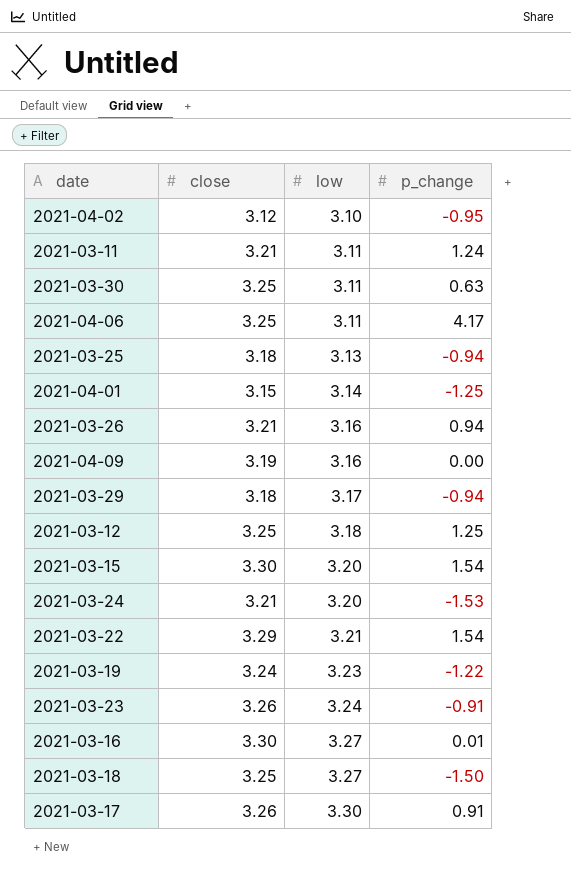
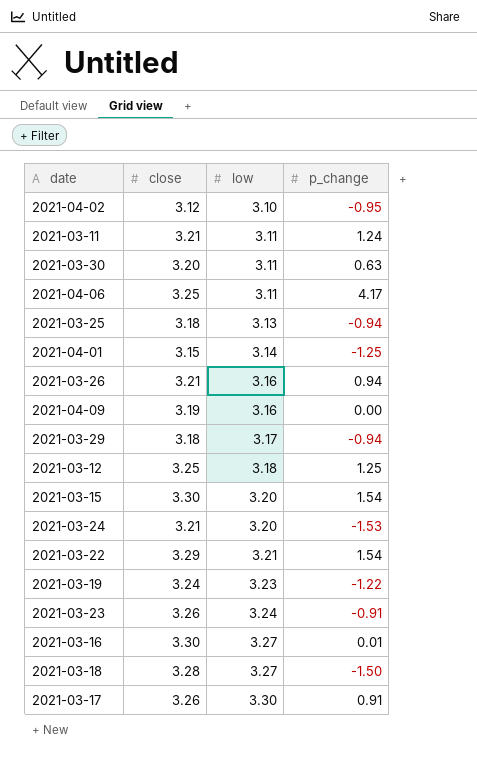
2021-03-30 | close: 3.25 -> 3.20
2021-03-18 | close: 3.25 -> 3.28

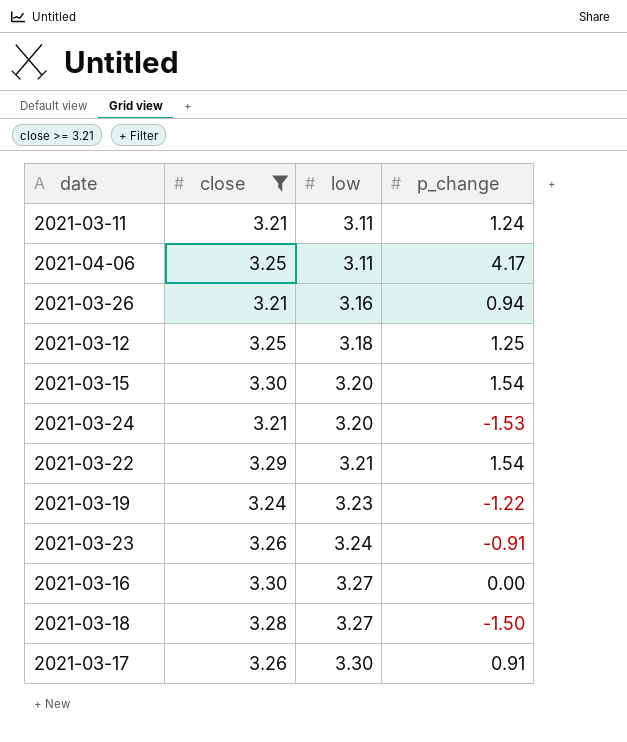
filter: none -> close >= 3.21
2021-03-16 | p_change: 0.01 -> 0.00

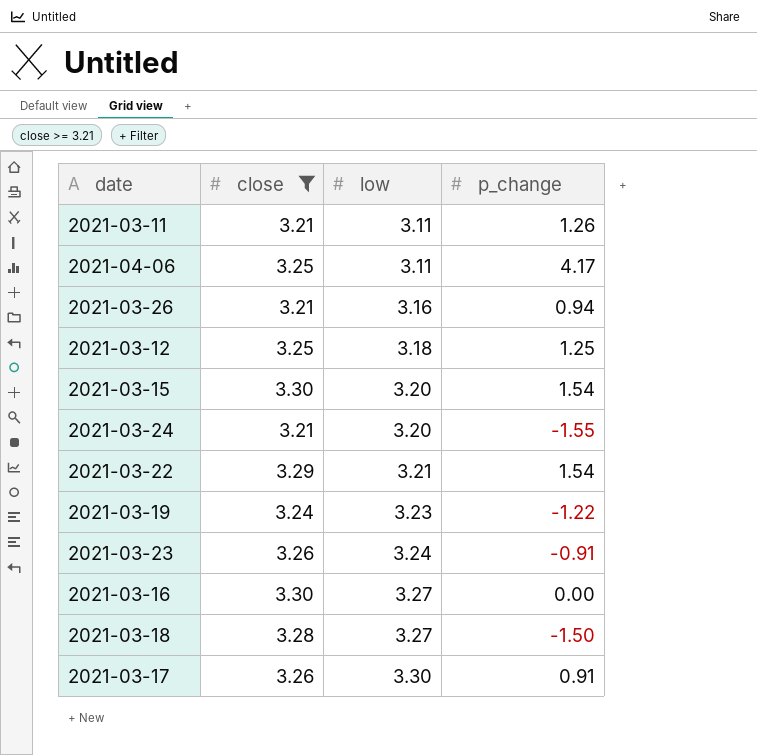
2021-03-11 | p_change: 1.24 -> 1.26
2021-03-24 | p_change: -1.53 -> -1.55

